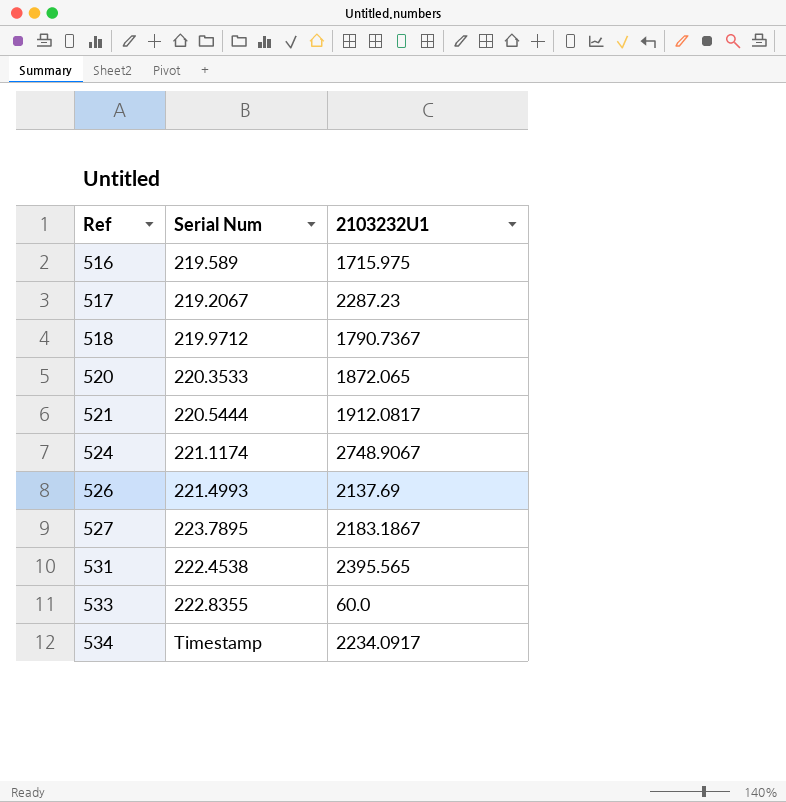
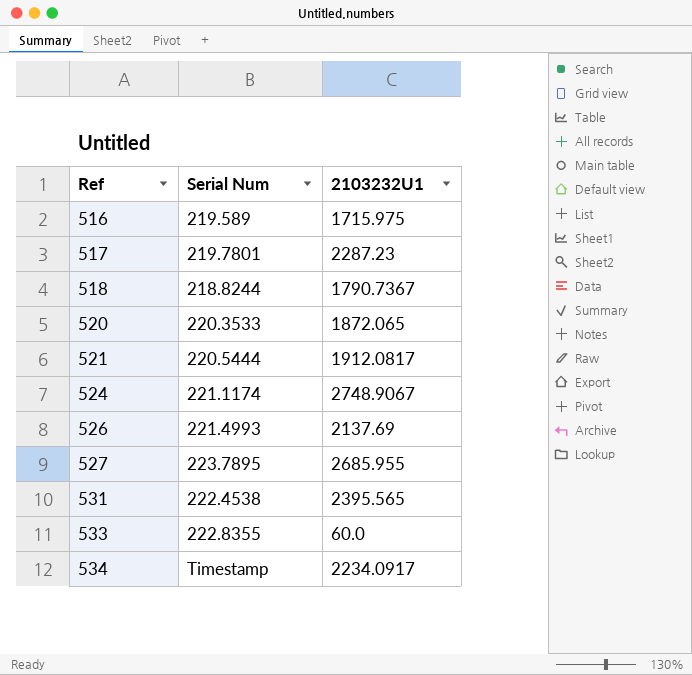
517 | Serial Num: 219.2067 -> 219.7801
518 | Serial Num: 219.9712 -> 218.8244
527 | 2103232U1: 2183.1867 -> 2685.955

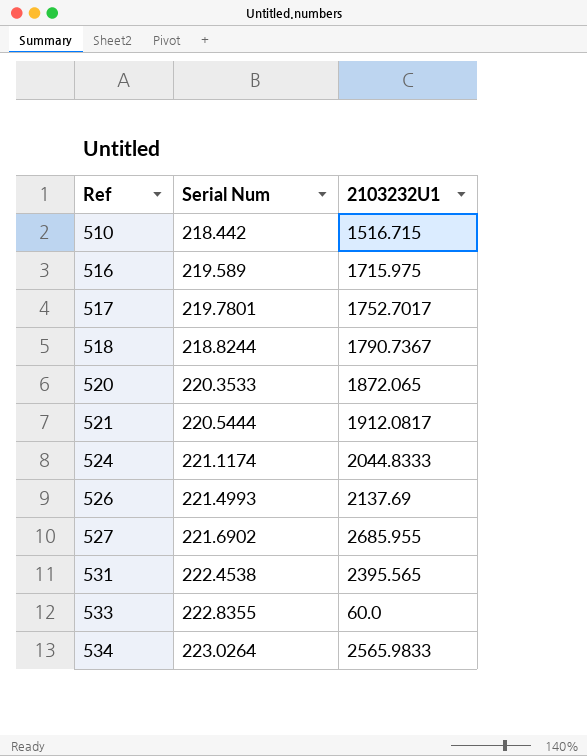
row 510: none -> 218.442 | 1516.715
517 | 2103232U1: 2287.23 -> 1752.7017
524 | 2103232U1: 2748.9067 -> 2044.8333
527 | Serial Num: 223.7895 -> 221.6902
534 | Serial Num: Timestamp -> 223.0264
534 | 2103232U1: 2234.0917 -> 2565.9833

